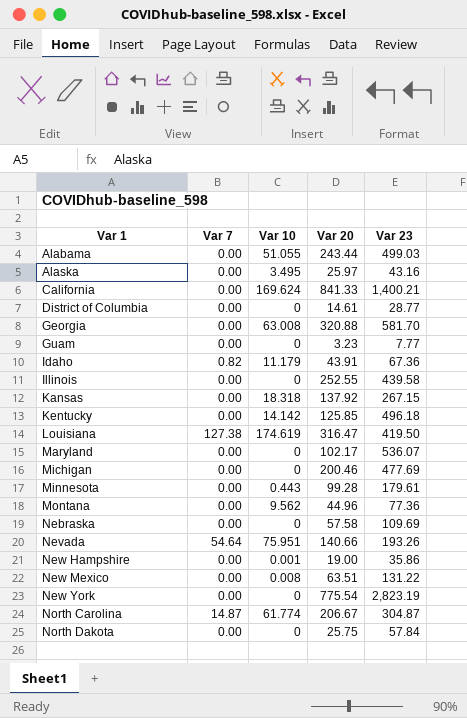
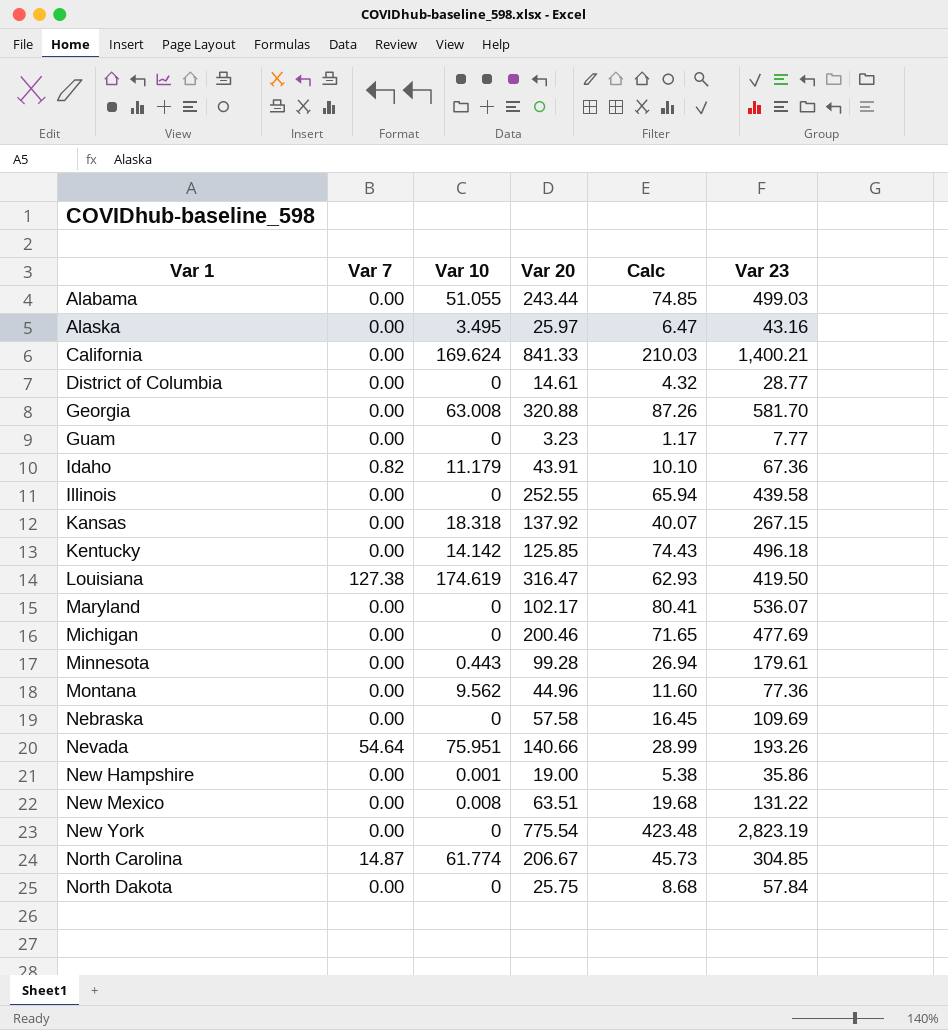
column Calc | formula: none -> [Var 23] * 0.15
North Carolina | Var 23: 304.87 -> 304.85

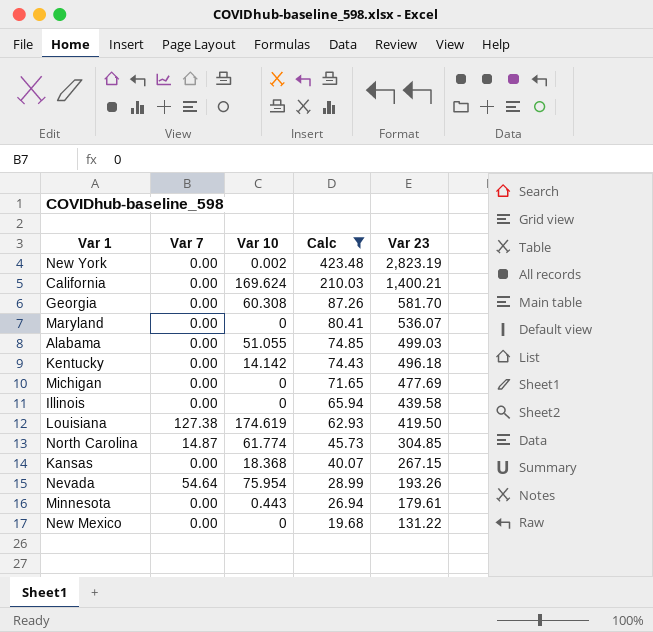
filter: none -> Calc >= 19.68
row order: Var 1 ascending -> Calc descending
column Var 20 | position: 4 -> none
New York | Var 10: 0 -> 0.002
Georgia | Var 10: 63.008 -> 60.308
Kansas | Var 10: 18.318 -> 18.368
Nevada | Var 10: 75.951 -> 75.954
New Mexico | Var 10: 0.008 -> 0

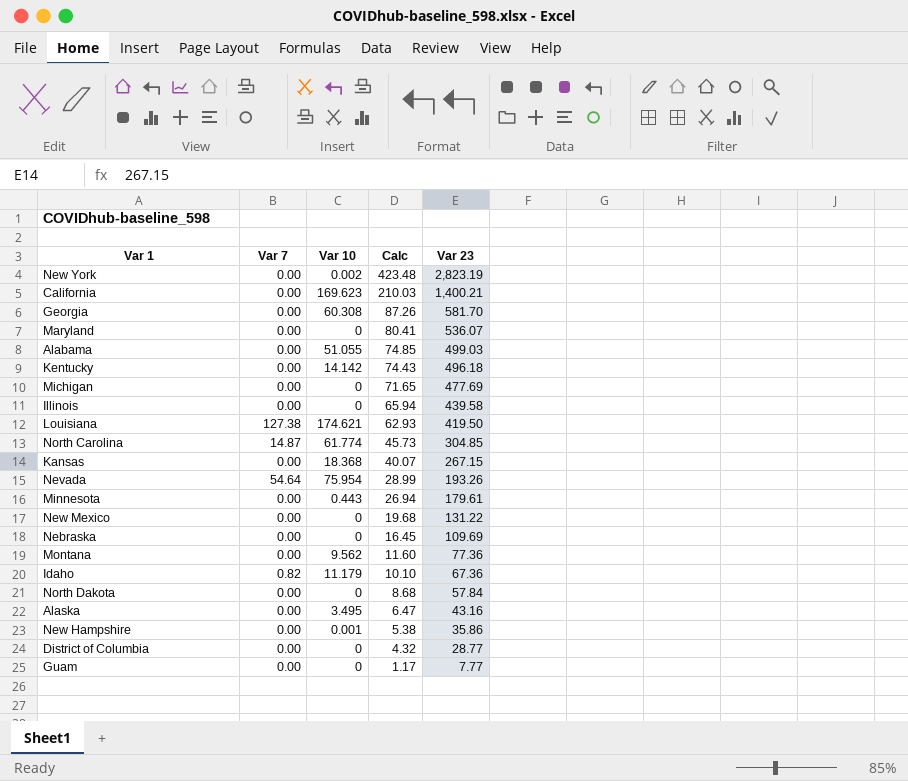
filter: Calc >= 19.68 -> none
California | Var 10: 169.624 -> 169.623
Louisiana | Var 10: 174.619 -> 174.621

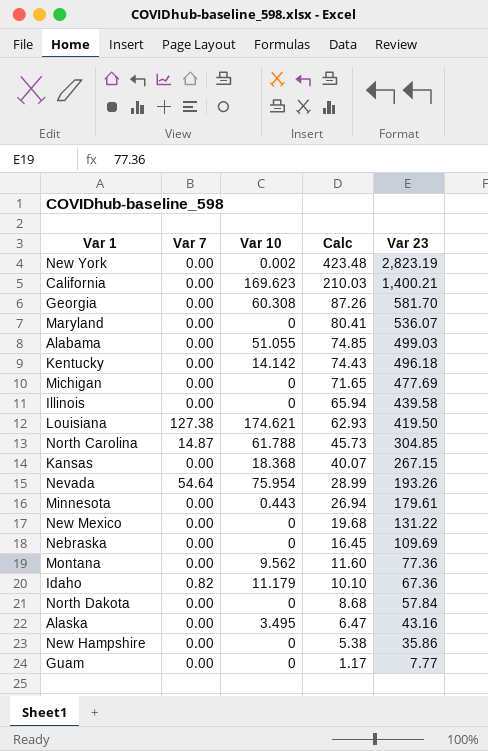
row District of Columbia: 0.00 | 0 | 4.32 | 28.77 -> none
North Carolina | Var 10: 61.774 -> 61.788
New Hampshire | Var 10: 0.001 -> 0

